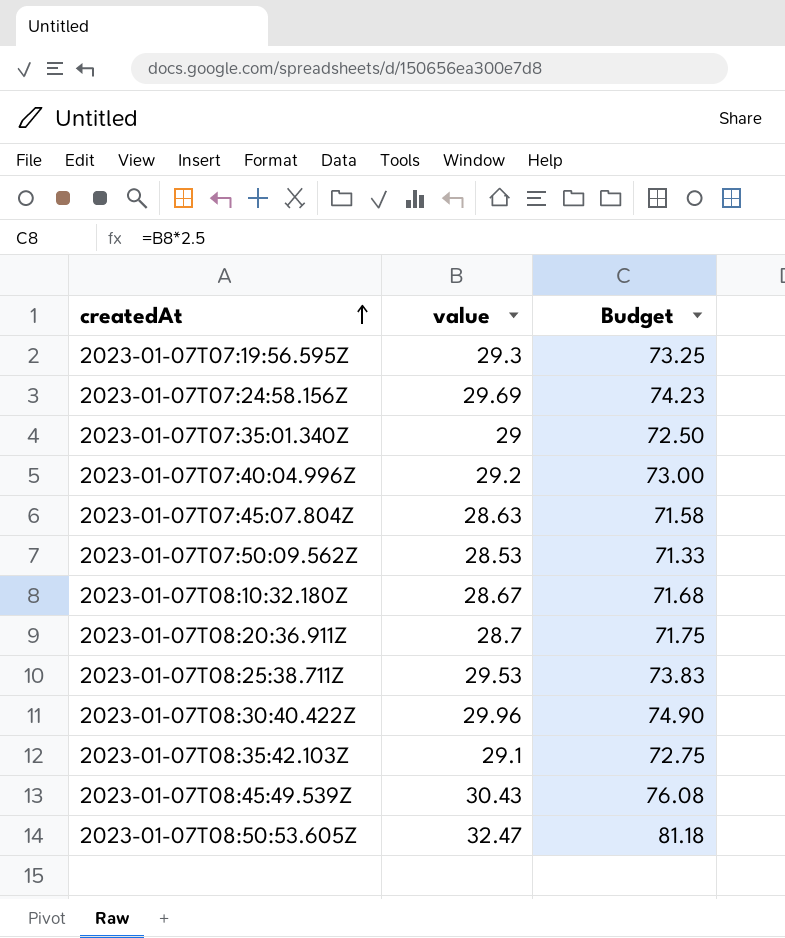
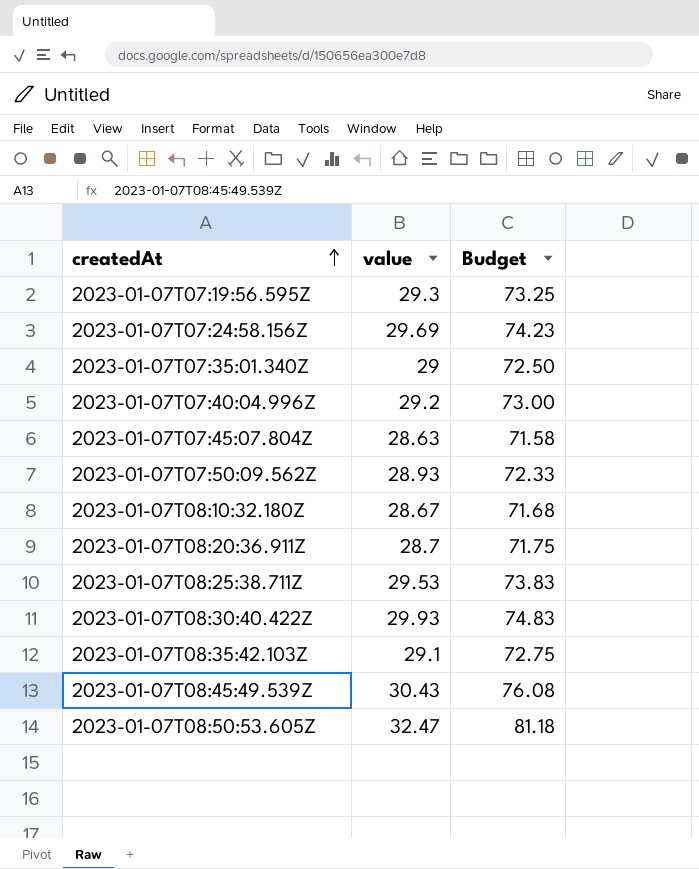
2023-01-07T07:50:09.562Z | value: 28.53 -> 28.93
2023-01-07T07:50:09.562Z | Budget: 71.33 -> 72.33
2023-01-07T08:30:40.422Z | value: 29.96 -> 29.93
2023-01-07T08:30:40.422Z | Budget: 74.90 -> 74.83

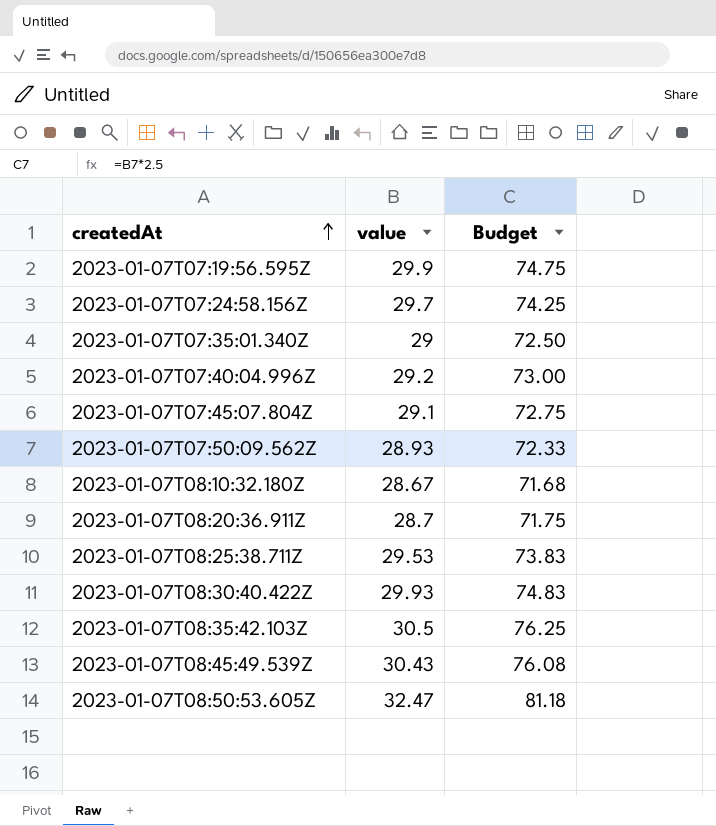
2023-01-07T07:19:56.595Z | value: 29.3 -> 29.9
2023-01-07T07:19:56.595Z | Budget: 73.25 -> 74.75
2023-01-07T07:24:58.156Z | value: 29.69 -> 29.7
2023-01-07T07:24:58.156Z | Budget: 74.23 -> 74.25
2023-01-07T07:45:07.804Z | value: 28.63 -> 29.1
2023-01-07T07:45:07.804Z | Budget: 71.58 -> 72.75
2023-01-07T08:35:42.103Z | value: 29.1 -> 30.5
2023-01-07T08:35:42.103Z | Budget: 72.75 -> 76.25

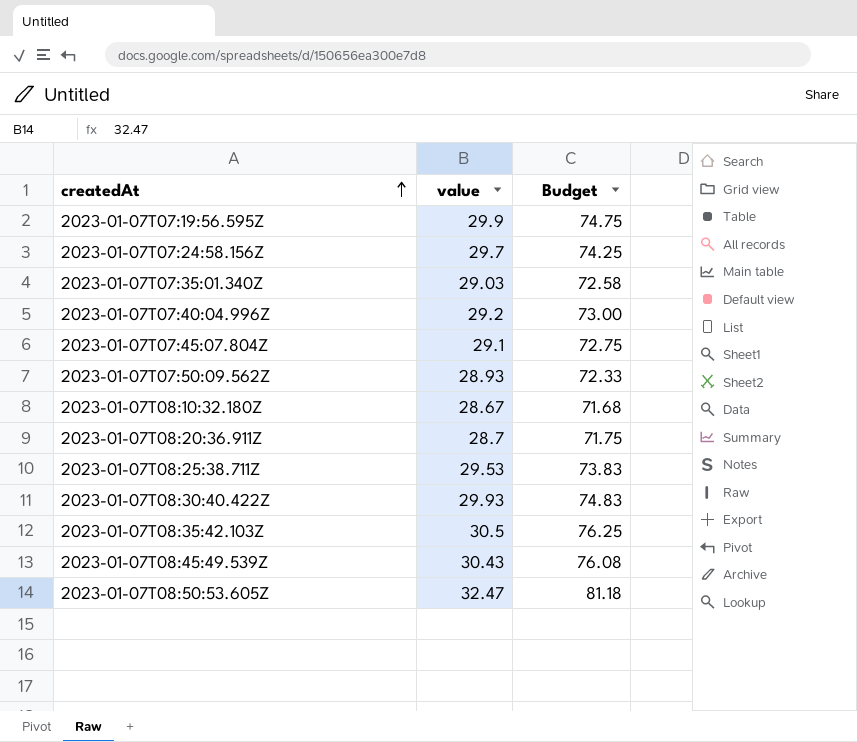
2023-01-07T07:35:01.340Z | value: 29 -> 29.03
2023-01-07T07:35:01.340Z | Budget: 72.50 -> 72.58

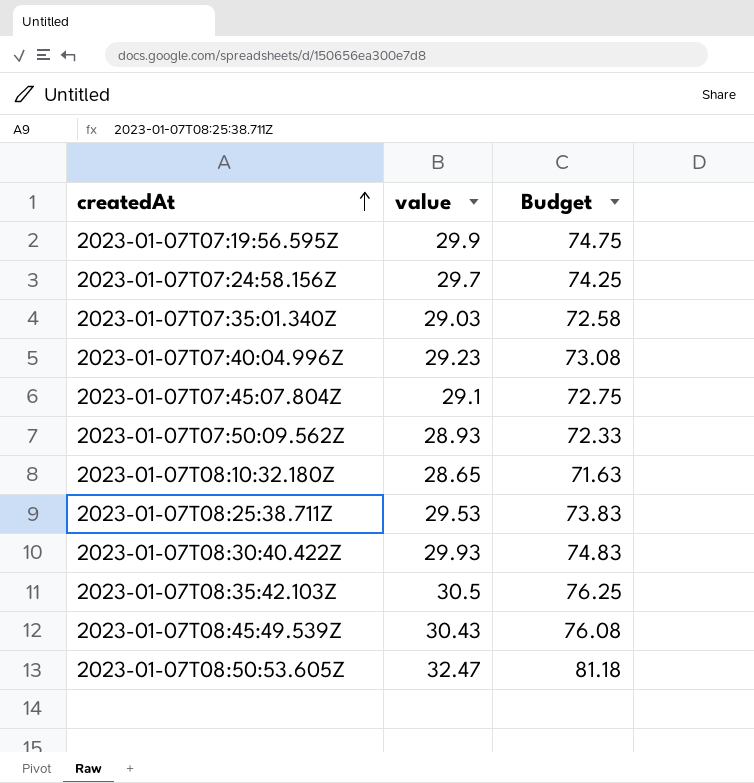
row 2023-01-07T08:20:36.911Z: 28.7 | 71.75 -> none
2023-01-07T07:40:04.996Z | value: 29.2 -> 29.23
2023-01-07T07:40:04.996Z | Budget: 73.00 -> 73.08
2023-01-07T08:10:32.180Z | value: 28.67 -> 28.65
2023-01-07T08:10:32.180Z | Budget: 71.68 -> 71.63

